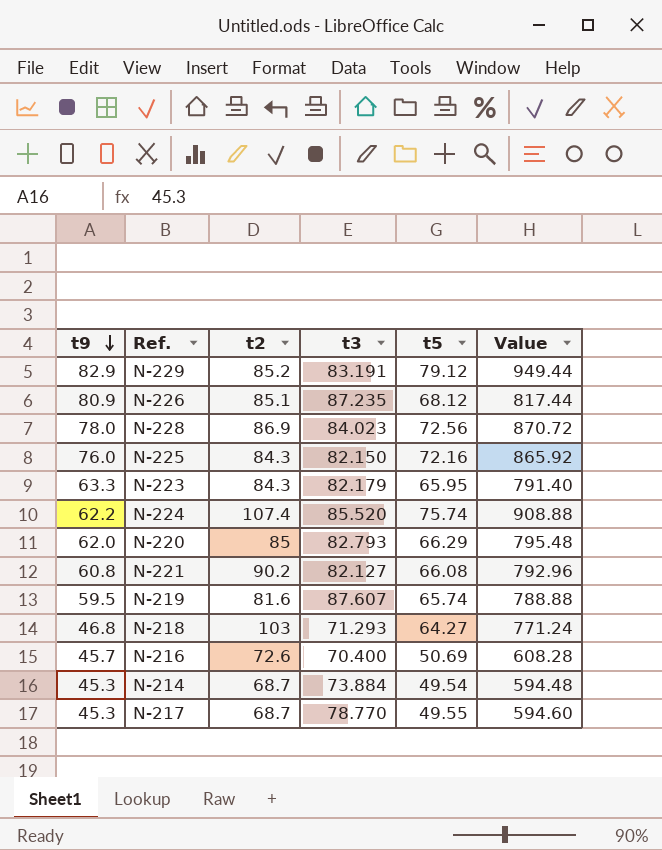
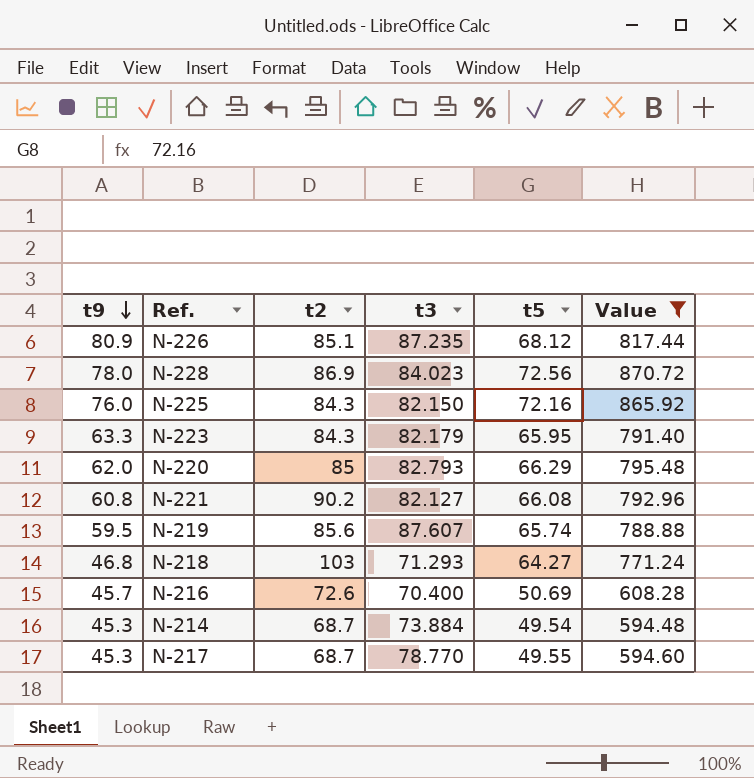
filter: none -> Value <= 870.72
N-219 | t2: 81.6 -> 85.6

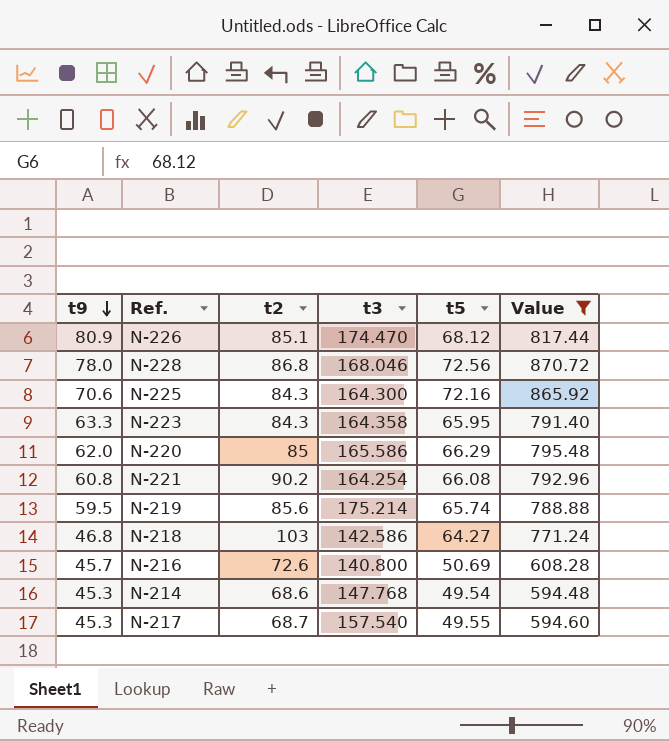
N-226 | t3: 87.235 -> 174.470
N-228 | t2: 86.9 -> 86.8
N-228 | t3: 84.023 -> 168.046
N-225 | t9: 76.0 -> 70.6
N-225 | t3: 82.150 -> 164.300
N-223 | t3: 82.179 -> 164.358
N-220 | t3: 82.793 -> 165.586
N-221 | t3: 82.127 -> 164.254
N-219 | t3: 87.607 -> 175.214
N-218 | t3: 71.293 -> 142.586
N-216 | t3: 70.400 -> 140.800
N-214 | t2: 68.7 -> 68.6
N-214 | t3: 73.884 -> 147.768
N-217 | t3: 78.770 -> 157.540

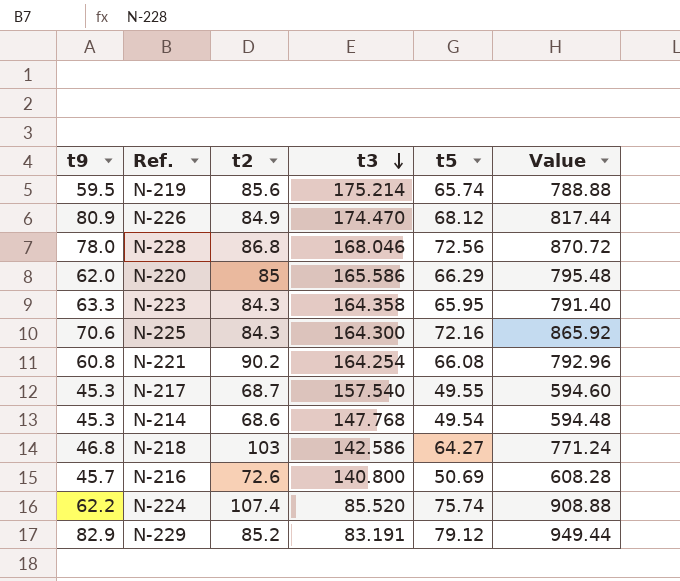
filter: Value <= 870.72 -> none
row order: t9 descending -> t3 descending
N-226 | t2: 85.1 -> 84.9

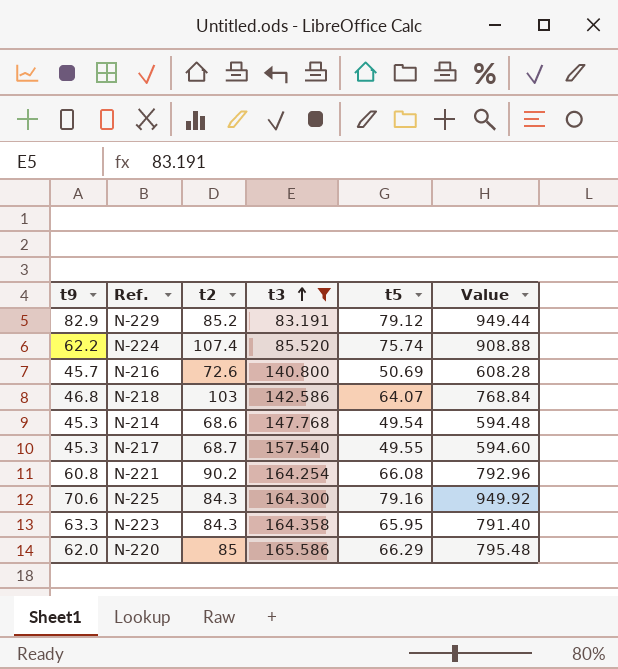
filter: none -> t3 <= 165.586
row order: t3 descending -> t3 ascending
N-218 | t5: 64.27 -> 64.07
N-218 | Value: 771.24 -> 768.84
N-225 | t5: 72.16 -> 79.16
N-225 | Value: 865.92 -> 949.92

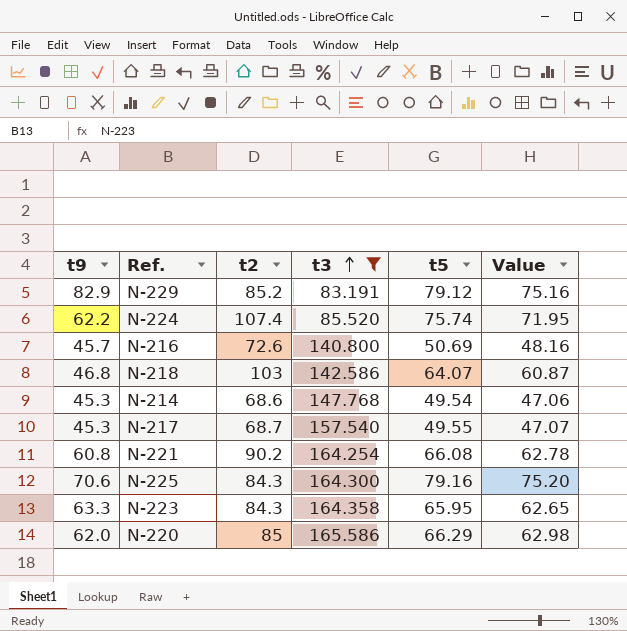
column Value | formula: [t5] * 12 -> [t5] * 0.95

